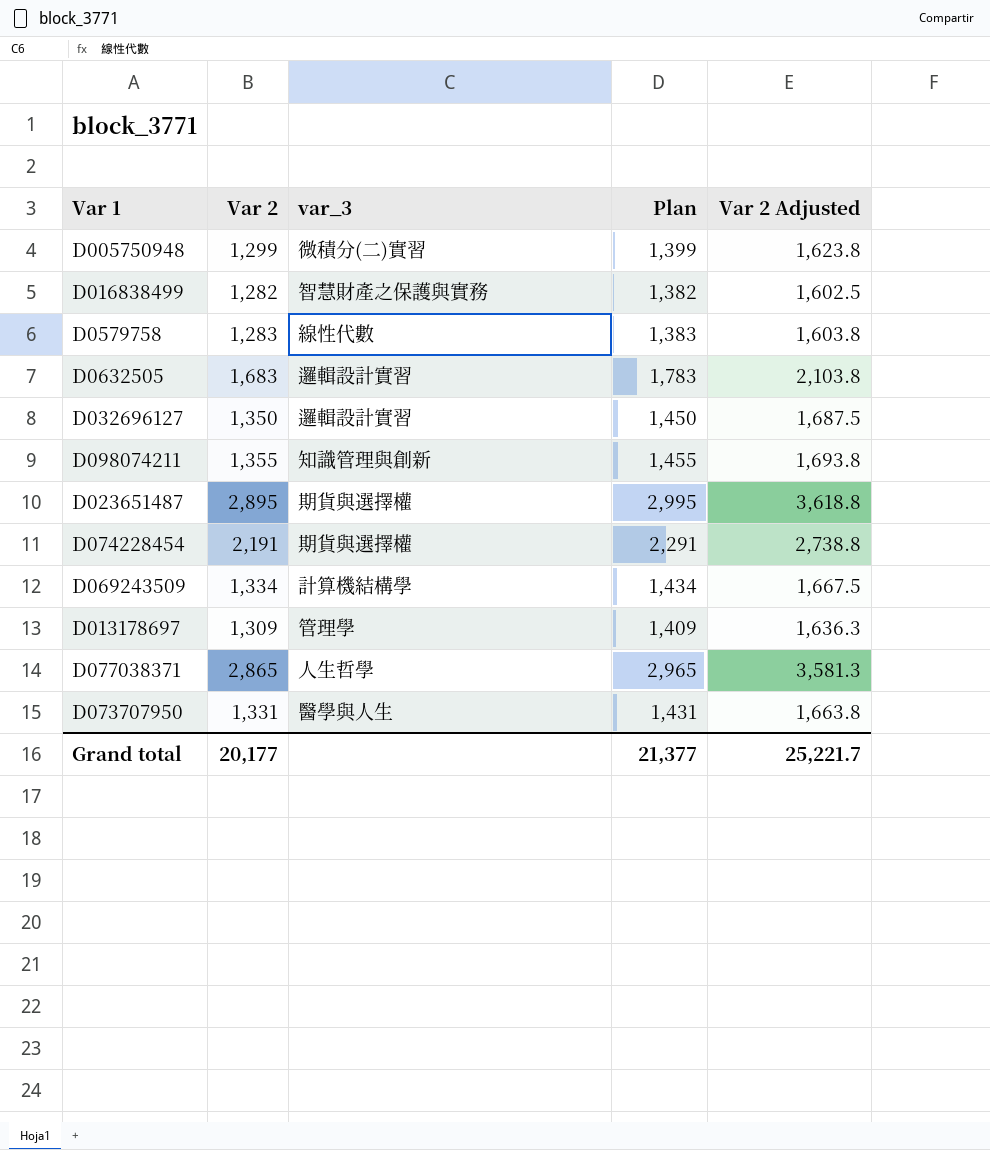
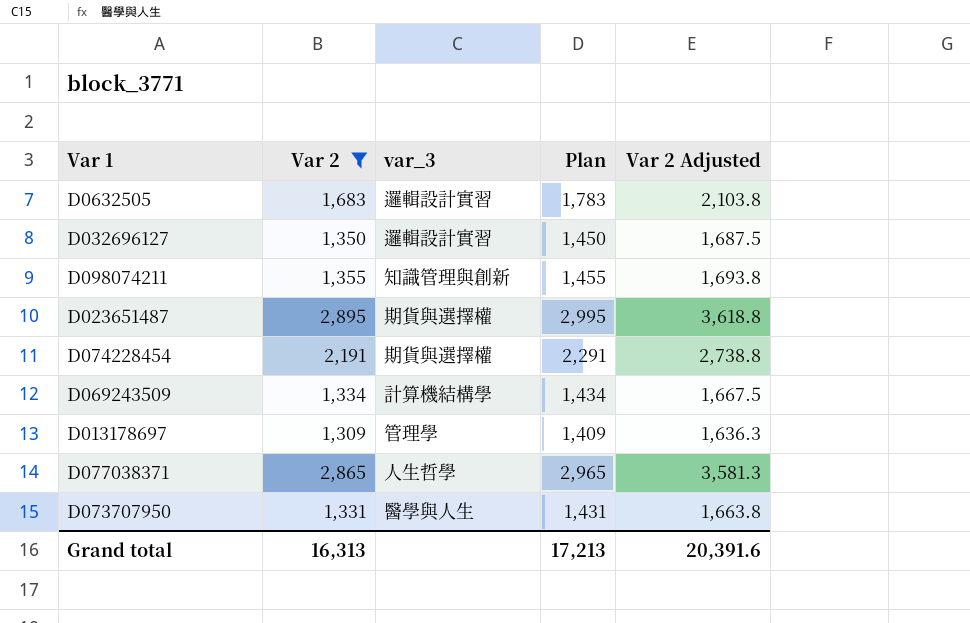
filter: none -> Var 2 >= 1,309
Grand total | Var 2: 20,177 -> 16,313
Grand total | Plan: 21,377 -> 17,213
Grand total | Var 2 Adjusted: 25,221.7 -> 20,391.6

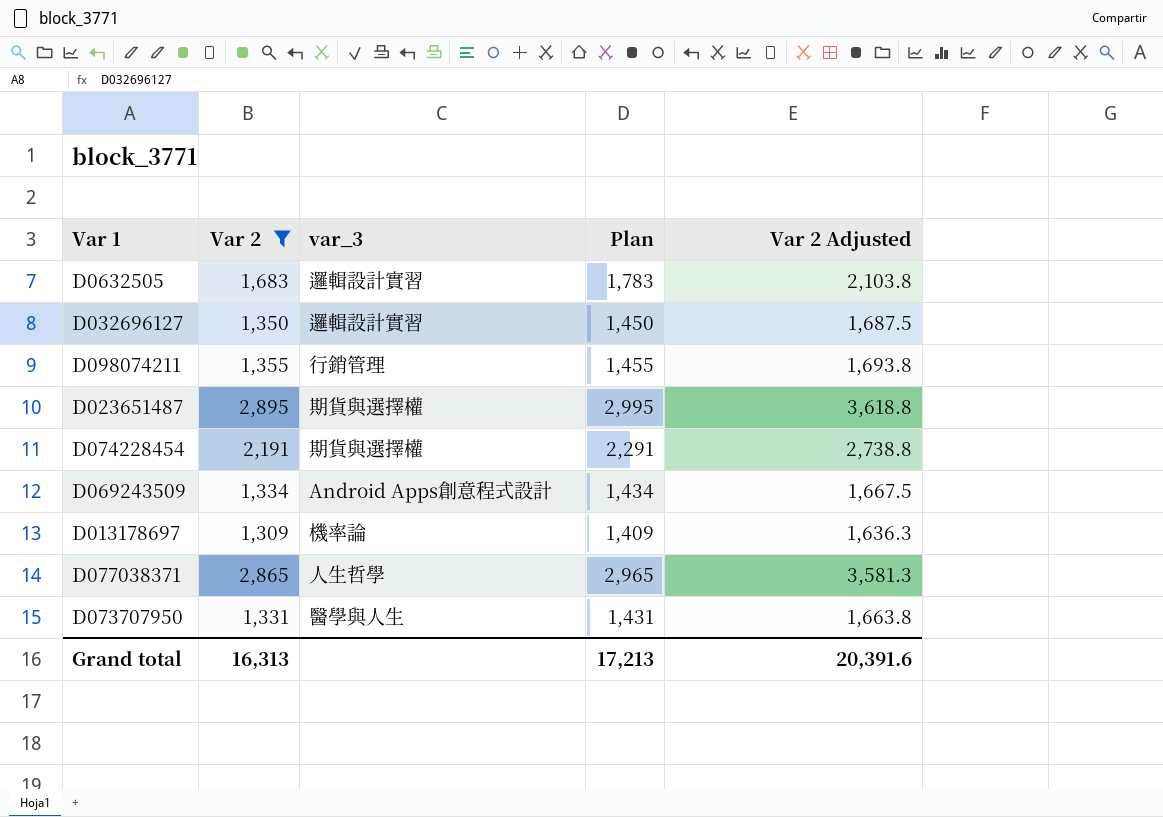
D098074211 | var_3: 知識管理與創新 -> 行銷管理
D069243509 | var_3: 計算機結構學 -> Android Apps創意程式設計
D013178697 | var_3: 管理學 -> 機率論

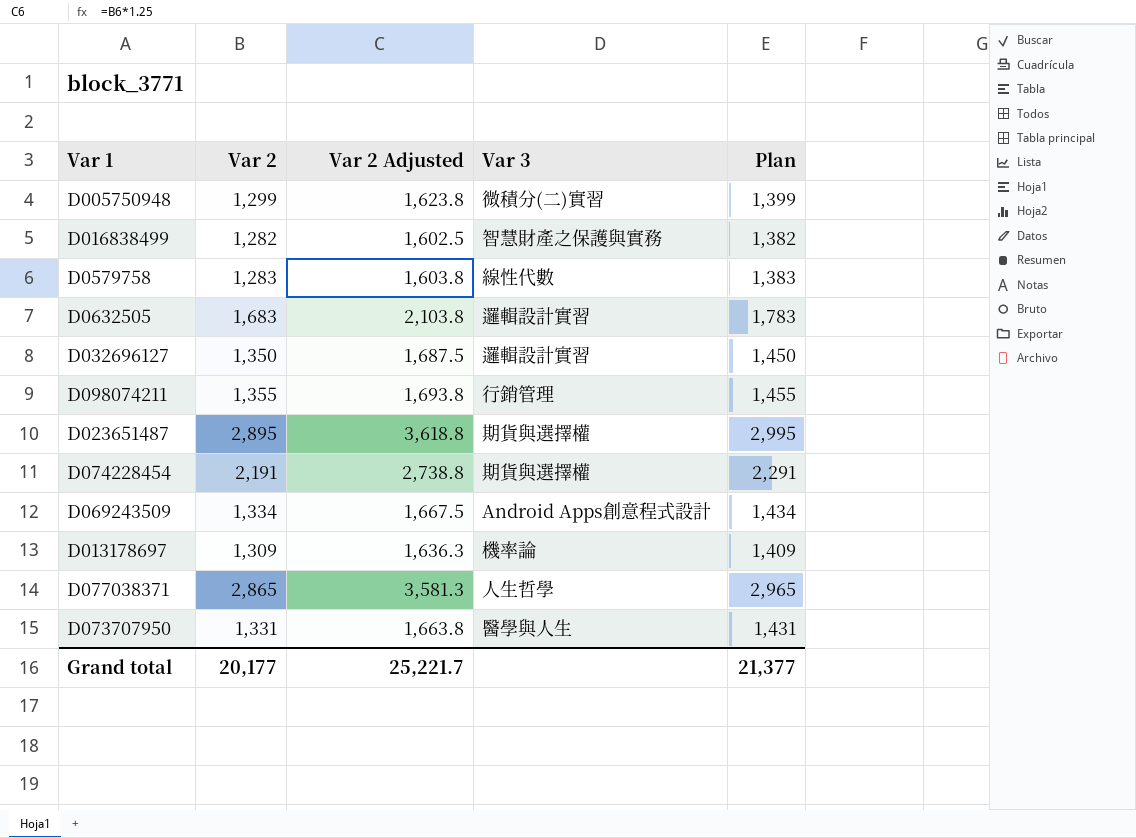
filter: Var 2 >= 1,309 -> none
column Var 2 Adjusted | position: 5 -> 3
column name: var_3 -> Var 3
Grand total | Var 2: 16,313 -> 20,177
Grand total | Var 2 Adjusted: 20,391.6 -> 25,221.7
Grand total | Plan: 17,213 -> 21,377

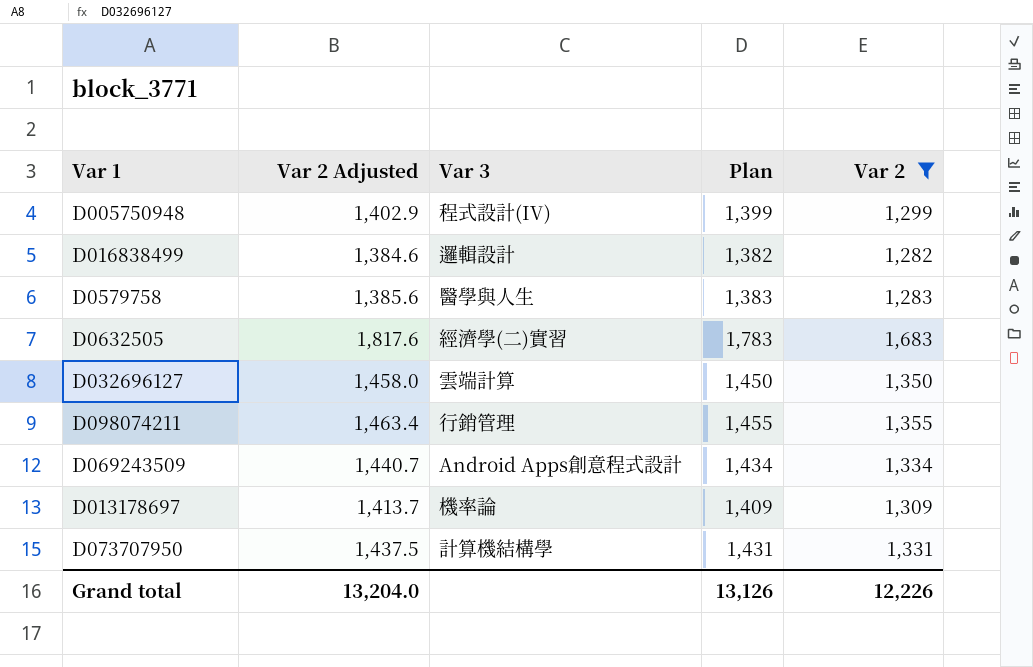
filter: none -> Var 2 <= 1,683
column Var 2 Adjusted | formula: [Var 2] * 1.25 -> [Var 2] * 1.08
column Var 2 | position: 2 -> 5
D005750948 | Var 3: 微積分(二)實習 -> 程式設計(IV)
D016838499 | Var 3: 智慧財產之保護與實務 -> 邏輯設計
D0579758 | Var 3: 線性代數 -> 醫學與人生
D0632505 | Var 3: 邏輯設計實習 -> 經濟學(二)實習
D032696127 | Var 3: 邏輯設計實習 -> 雲端計算
D073707950 | Var 3: 醫學與人生 -> 計算機結構學
Grand total | Var 2 Adjusted: 25,221.7 -> 13,204.0
Grand total | Plan: 21,377 -> 13,126
Grand total | Var 2: 20,177 -> 12,226

